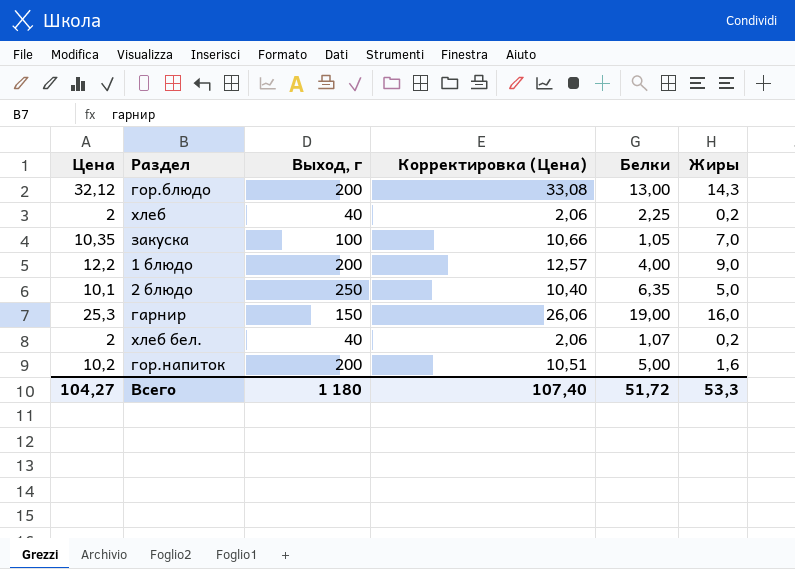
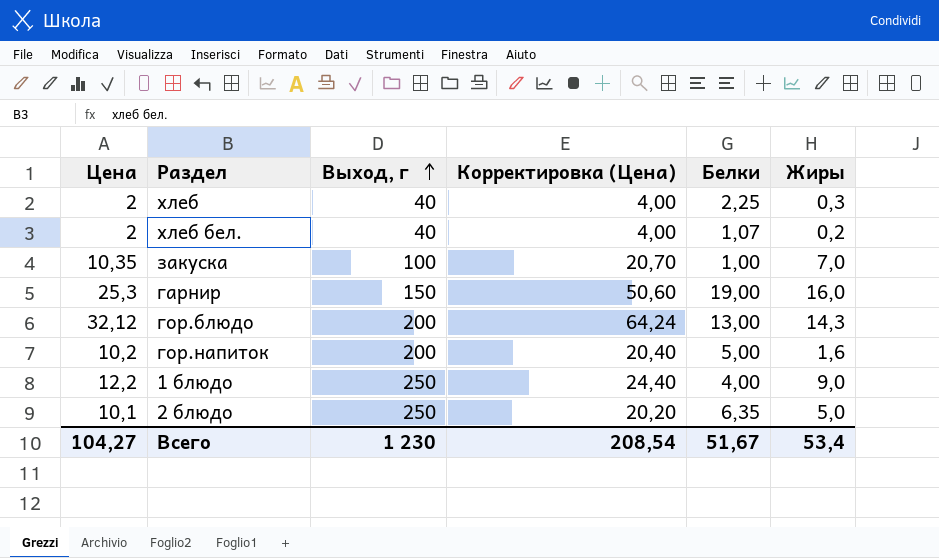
row order: none -> Выход, г ascending
column Корректировка (Цена) | formula: [Цена] * 1,03 -> [Цена] * 2
хлеб | Жиры: 0,2 -> 0,3
закуска | Белки: 1,05 -> 1,00
1 блюдо | Выход, г: 200 -> 250
Всего | Выход, г: 1 180 -> 1 230
Всего | Корректировка (Цена): 107,40 -> 208,54
Всего | Белки: 51,72 -> 51,67
Всего | Жиры: 53,3 -> 53,4

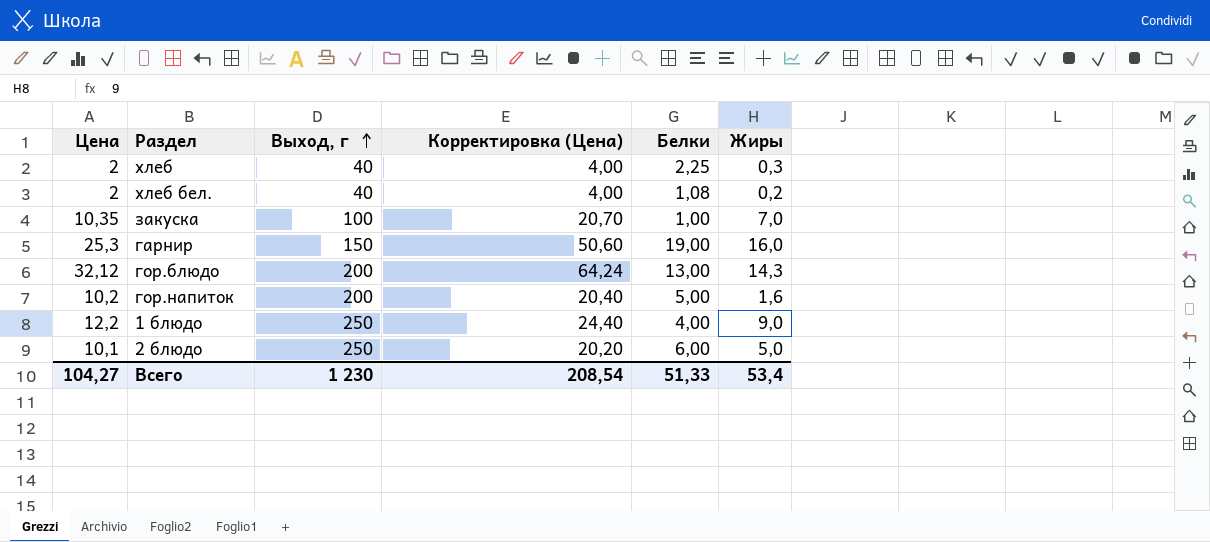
хлеб бел. | Белки: 1,07 -> 1,08
2 блюдо | Белки: 6,35 -> 6,00
Всего | Белки: 51,67 -> 51,33

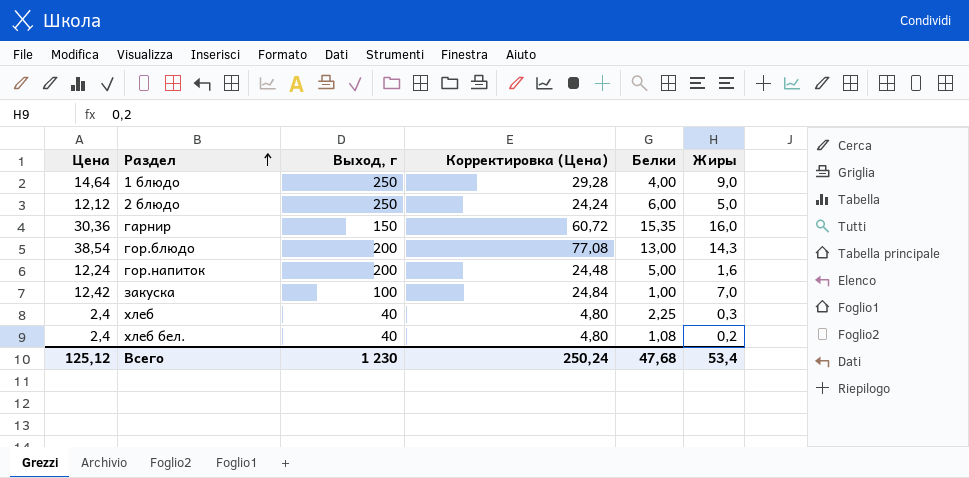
row order: Выход, г ascending -> Раздел ascending
1 блюдо | Цена: 12,2 -> 14,64
1 блюдо | Корректировка (Цена): 24,40 -> 29,28
2 блюдо | Цена: 10,1 -> 12,12
2 блюдо | Корректировка (Цена): 20,20 -> 24,24
гарнир | Цена: 25,3 -> 30,36
гарнир | Корректировка (Цена): 50,60 -> 60,72
гарнир | Белки: 19,00 -> 15,35
гор.блюдо | Цена: 32,12 -> 38,54
гор.блюдо | Корректировка (Цена): 64,24 -> 77,08
гор.напиток | Цена: 10,2 -> 12,24
гор.напиток | Корректировка (Цена): 20,40 -> 24,48
закуска | Цена: 10,35 -> 12,42
закуска | Корректировка (Цена): 20,70 -> 24,84
хлеб | Цена: 2 -> 2,4
хлеб | Корректировка (Цена): 4,00 -> 4,80
хлеб бел. | Цена: 2 -> 2,4
хлеб бел. | Корректировка (Цена): 4,00 -> 4,80
Всего | Цена: 104,27 -> 125,12
Всего | Корректировка (Цена): 208,54 -> 250,24
Всего | Белки: 51,33 -> 47,68

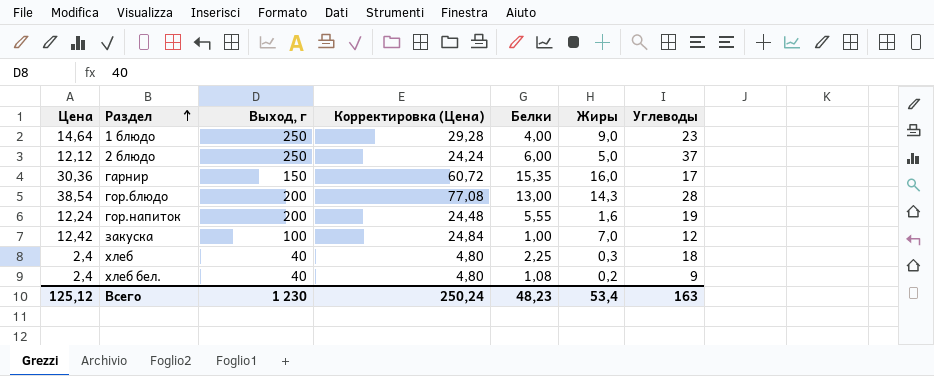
column Углеводы | position: none -> 7
гор.напиток | Белки: 5,00 -> 5,55
Всего | Белки: 47,68 -> 48,23

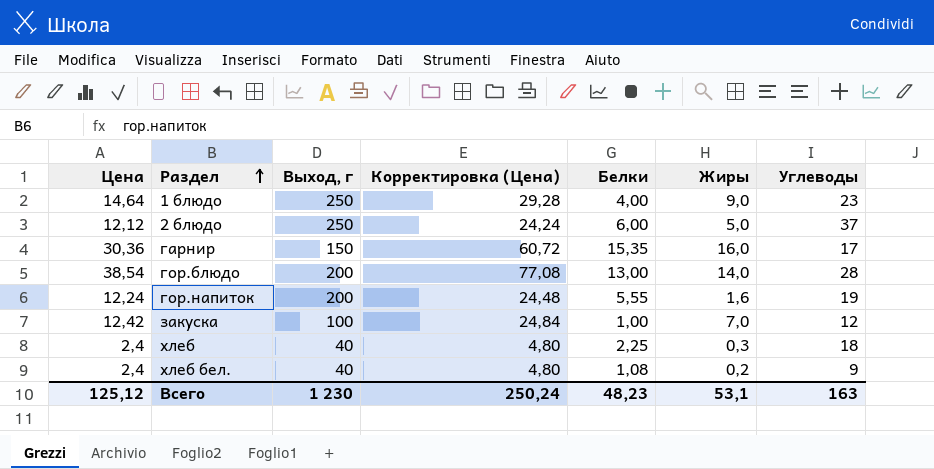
гор.блюдо | Жиры: 14,3 -> 14,0
Всего | Жиры: 53,4 -> 53,1

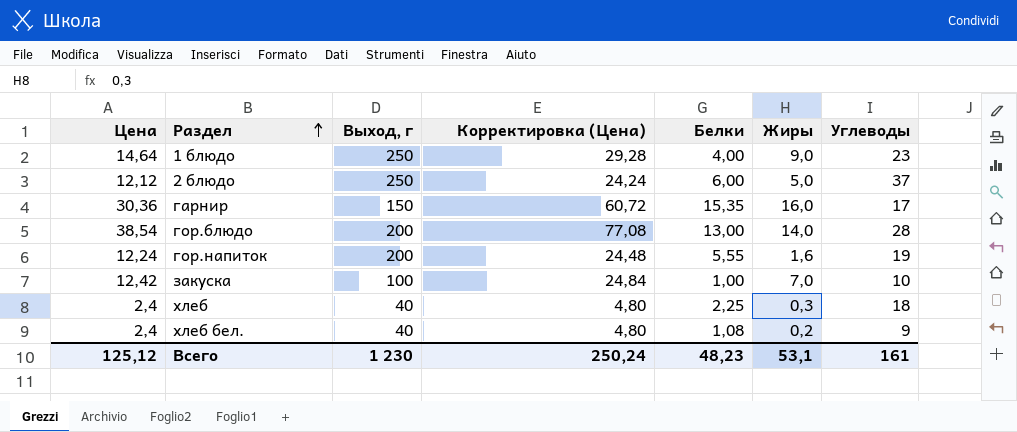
закуска | Углеводы: 12 -> 10
Всего | Углеводы: 163 -> 161

